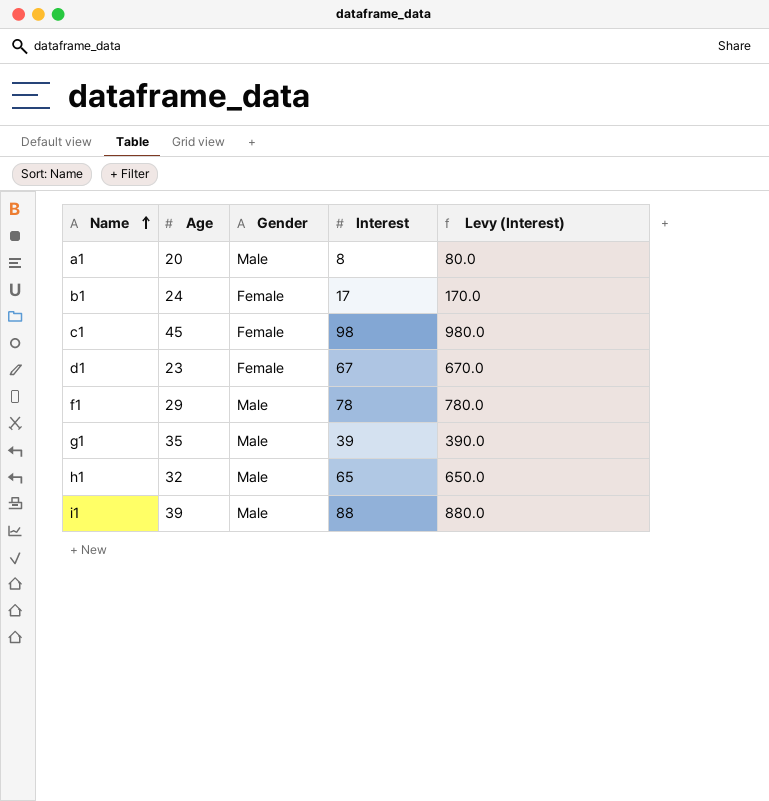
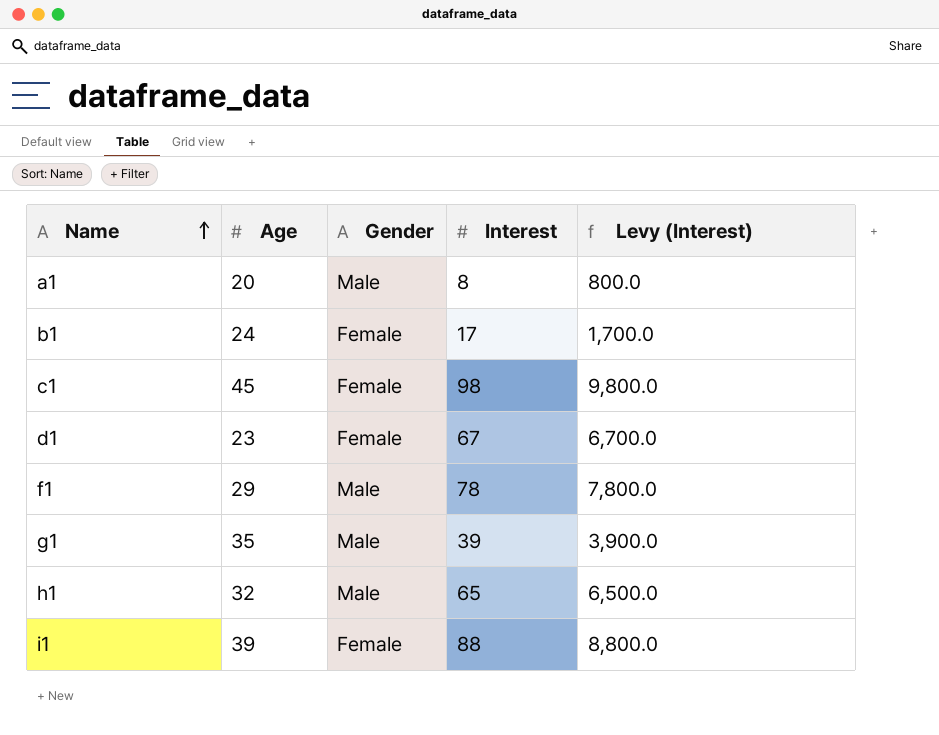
column Levy (Interest) | formula: [Interest] * 10 -> [Interest] * 100
i1 | Gender: Male -> Female

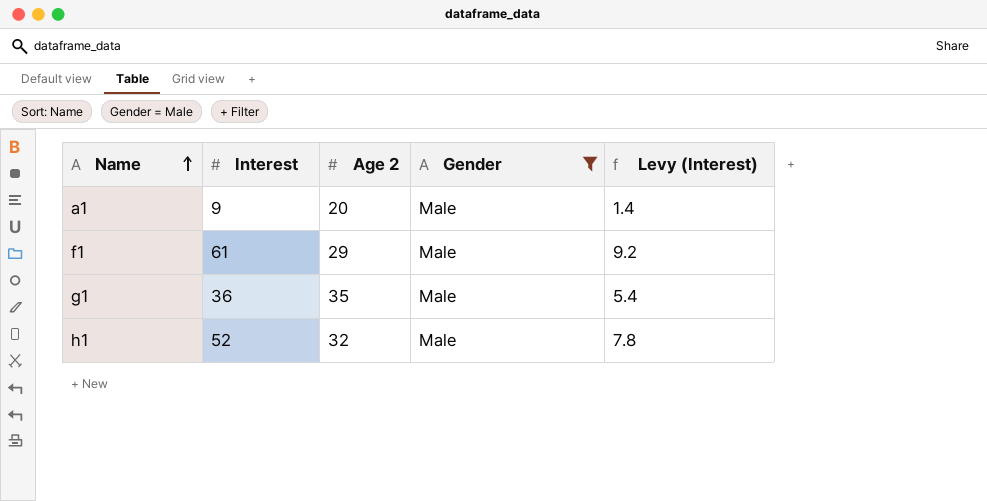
filter: none -> Gender = Male
column Interest | position: 4 -> 2
column name: Age -> Age 2
column Levy (Interest) | formula: [Interest] * 100 -> [Interest] * 0.15
a1 | Interest: 8 -> 9
f1 | Interest: 78 -> 61
g1 | Interest: 39 -> 36
h1 | Interest: 65 -> 52

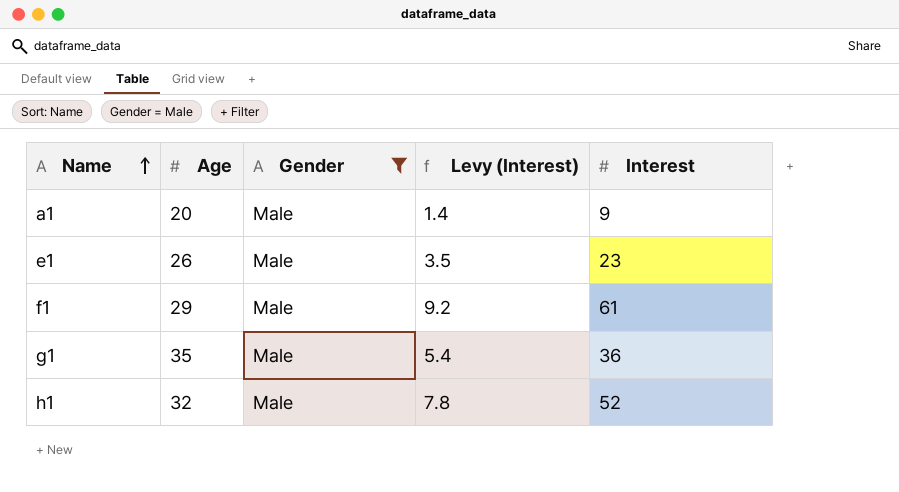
column name: Age 2 -> Age
column Interest | position: 2 -> 5
row e1: none -> 26 | Male | 3.5 | 23

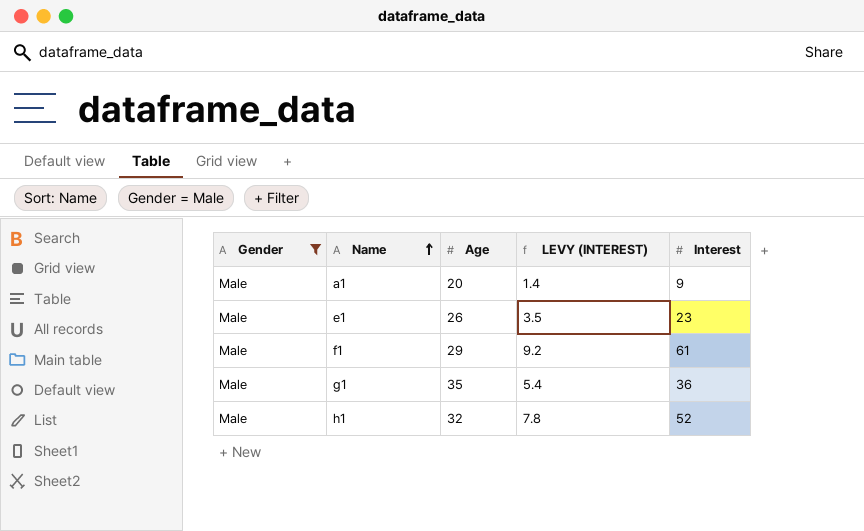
column Gender | position: 3 -> 1
column name: Levy (Interest) -> LEVY (INTEREST)

